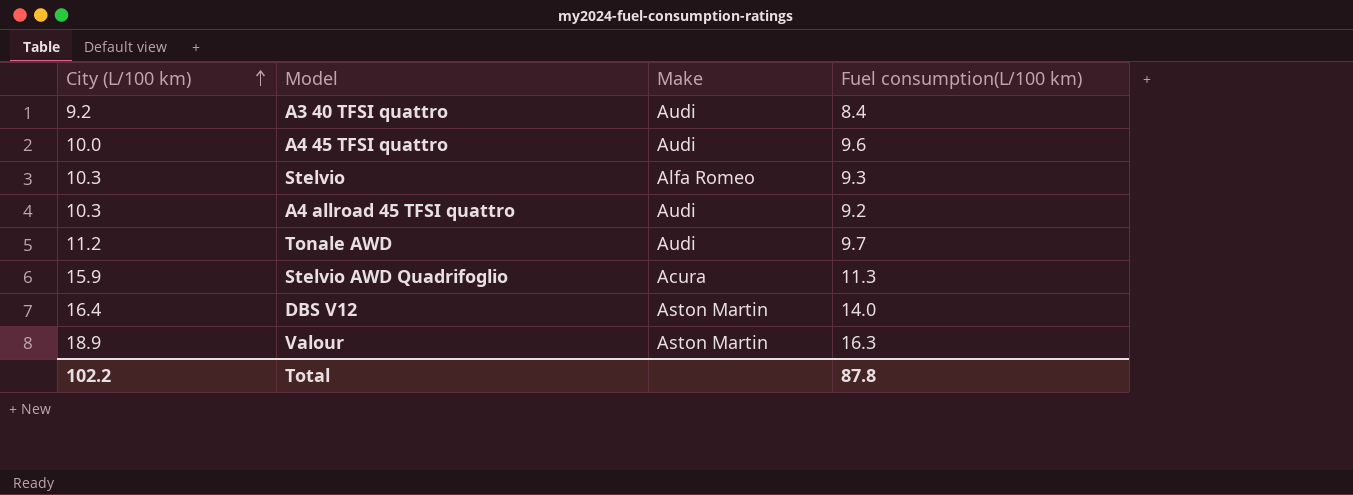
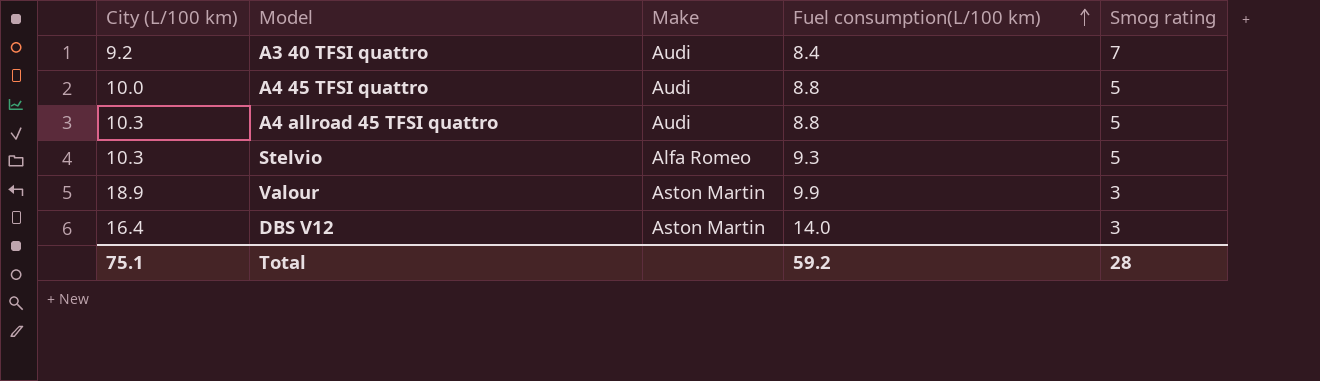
row order: City (L/100 km) ascending -> Fuel consumption(L/100 km) ascending
column Smog rating | position: none -> 5
row Tonale AWD: 11.2 | Audi | 9.7 -> none
row Stelvio AWD Quadrifoglio: 15.9 | Acura | 11.3 -> none
A4 45 TFSI quattro | Fuel consumption(L/100 km): 9.6 -> 8.8
A4 allroad 45 TFSI quattro | Fuel consumption(L/100 km): 9.2 -> 8.8
Valour | Fuel consumption(L/100 km): 16.3 -> 9.9
Total | City (L/100 km): 102.2 -> 75.1
Total | Fuel consumption(L/100 km): 87.8 -> 59.2

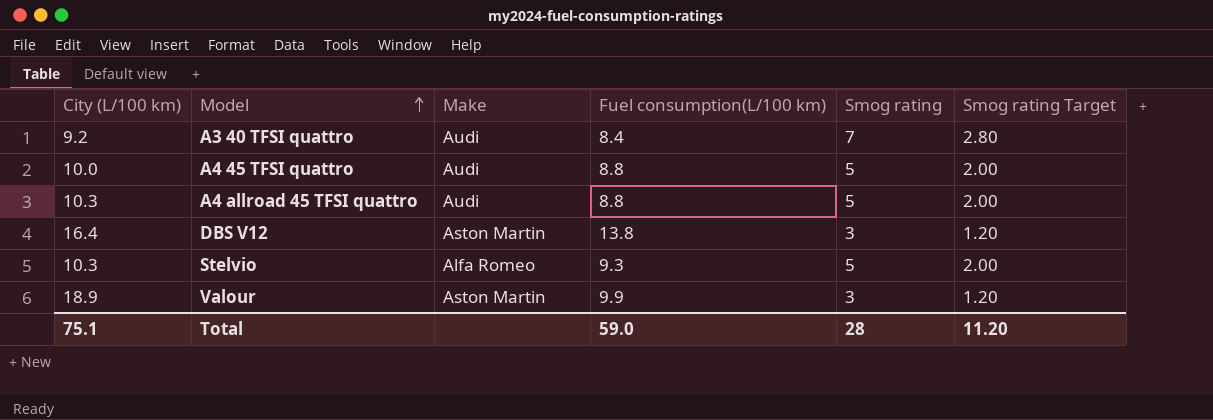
row order: Fuel consumption(L/100 km) ascending -> Model ascending
column Smog rating Target | formula: none -> [Smog rating] * 0.4
DBS V12 | Fuel consumption(L/100 km): 14.0 -> 13.8
Total | Fuel consumption(L/100 km): 59.2 -> 59.0

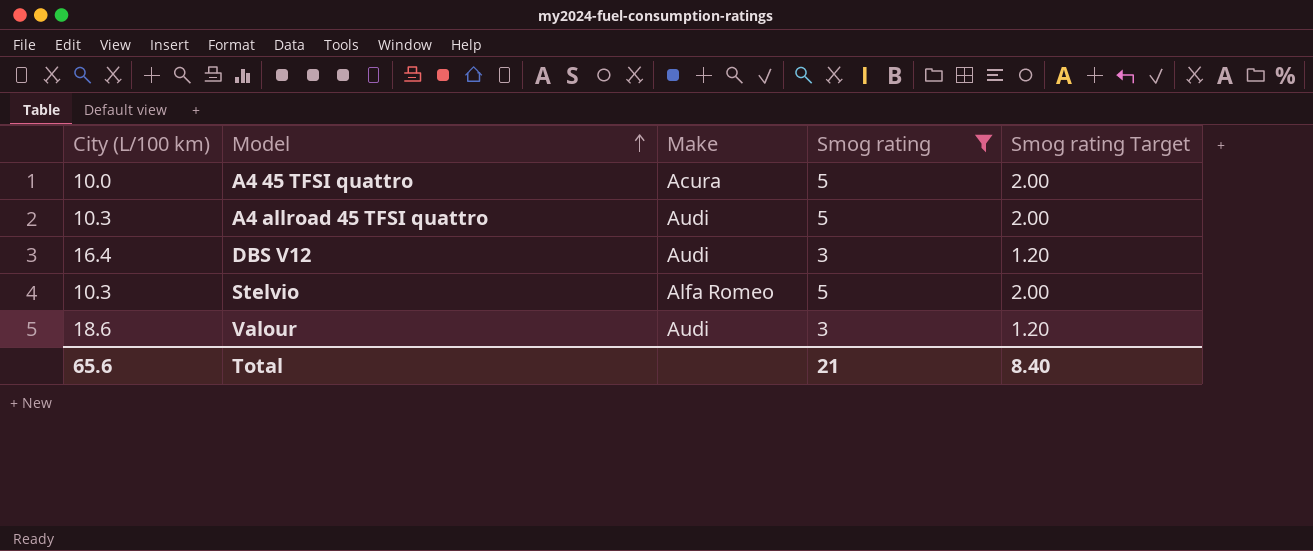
filter: none -> Smog rating != 7
column Fuel consumption(L/100 km) | position: 4 -> none
A4 45 TFSI quattro | Make: Audi -> Acura
DBS V12 | Make: Aston Martin -> Audi
Valour | City (L/100 km): 18.9 -> 18.6
Valour | Make: Aston Martin -> Audi
Total | City (L/100 km): 75.1 -> 65.6
Total | Smog rating: 28 -> 21
Total | Smog rating Target: 11.20 -> 8.40

